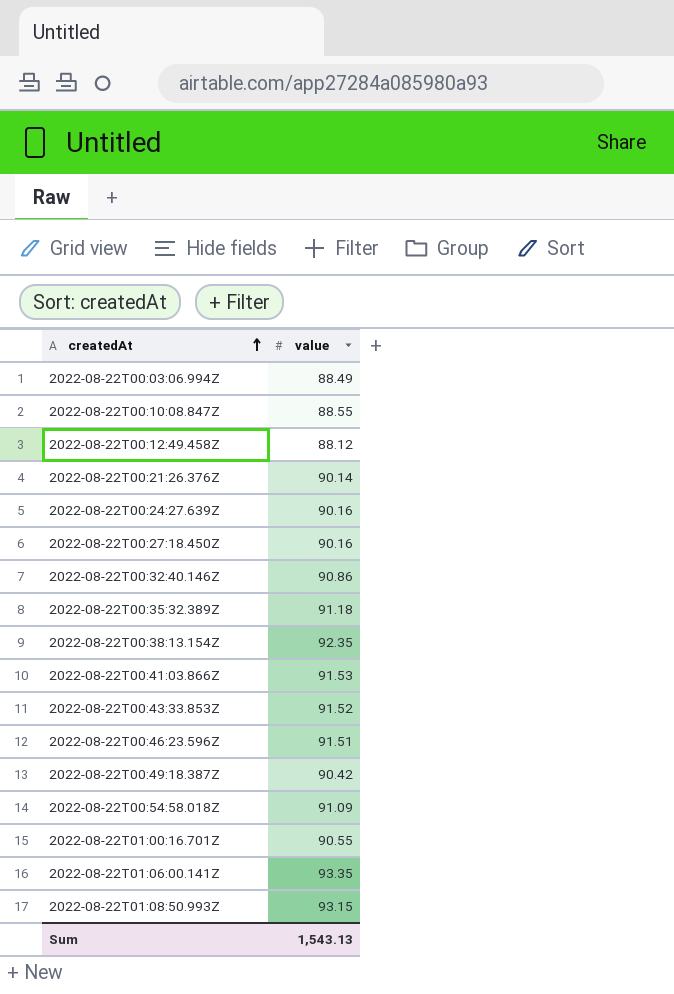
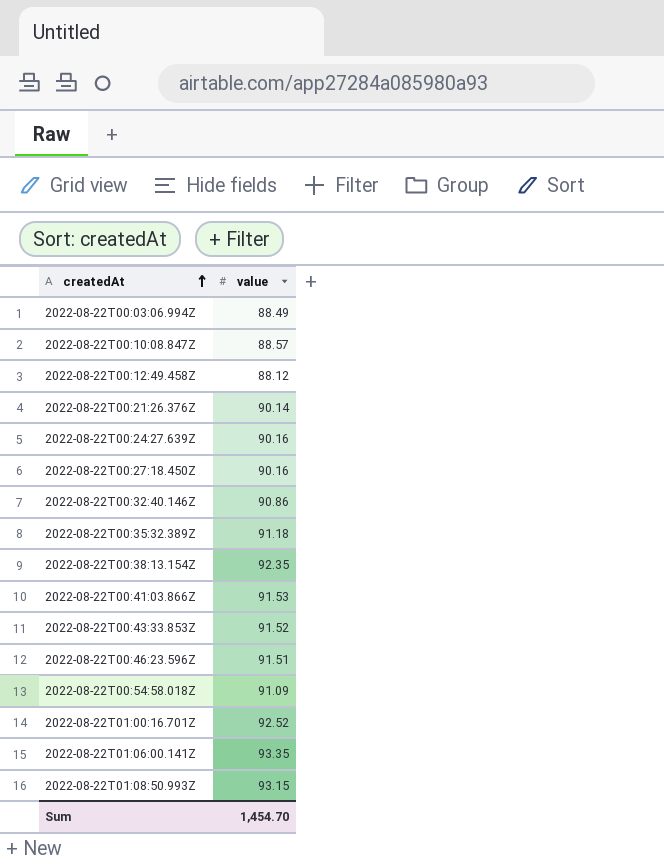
row 2022-08-22T00:49:18.387Z: 90.42 -> none
2022-08-22T00:10:08.847Z | value: 88.55 -> 88.57
2022-08-22T01:00:16.701Z | value: 90.55 -> 92.52
Sum | value: 1,543.13 -> 1,454.70

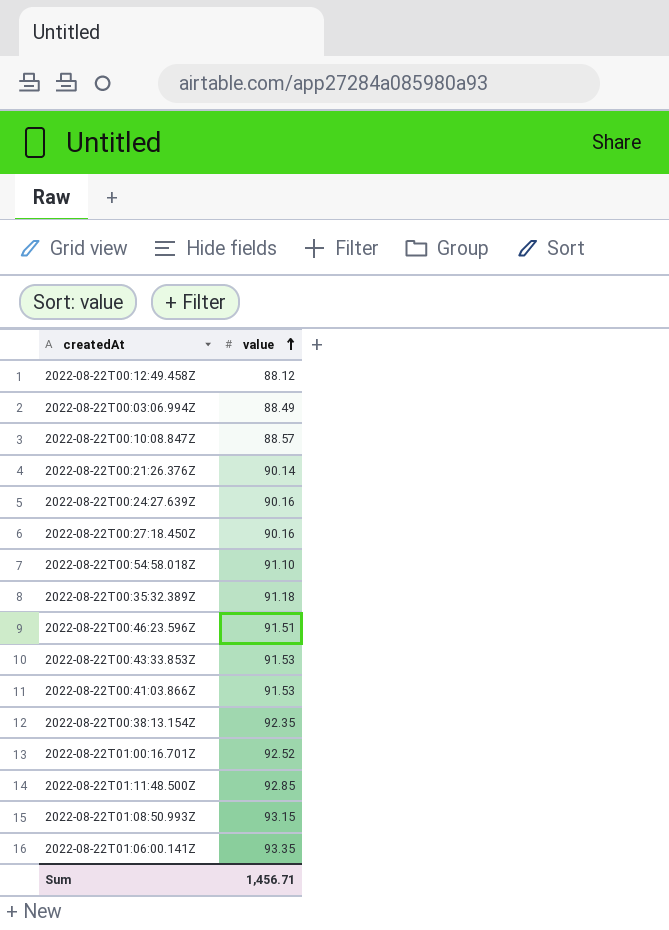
row order: createdAt ascending -> value ascending
row 2022-08-22T00:32:40.146Z: 90.86 -> none
2022-08-22T00:54:58.018Z | value: 91.09 -> 91.10
2022-08-22T00:43:33.853Z | value: 91.52 -> 91.53
row 2022-08-22T01:11:48.500Z: none -> 92.85
Sum | value: 1,454.70 -> 1,456.71

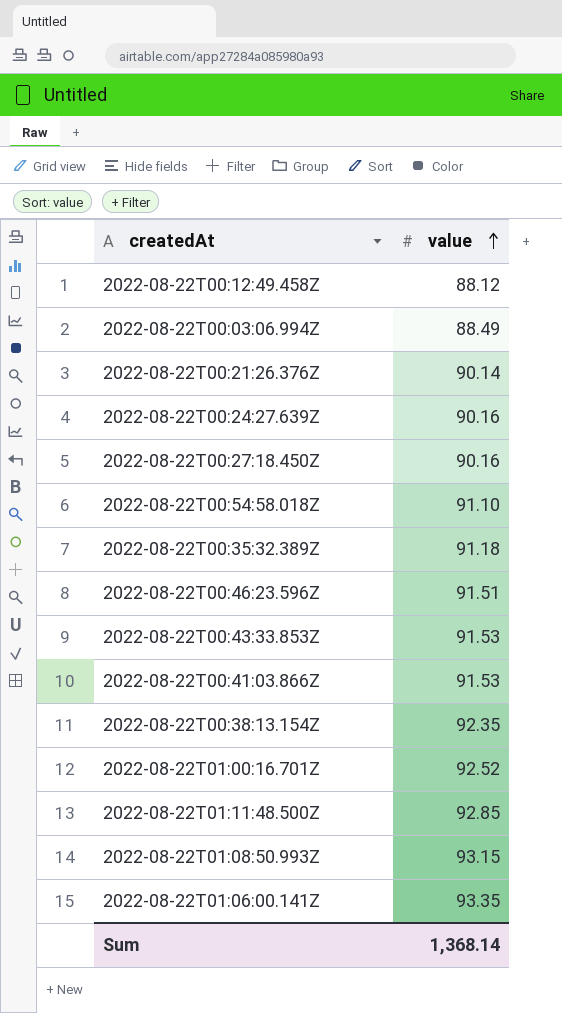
row 2022-08-22T00:10:08.847Z: 88.57 -> none
Sum | value: 1,456.71 -> 1,368.14

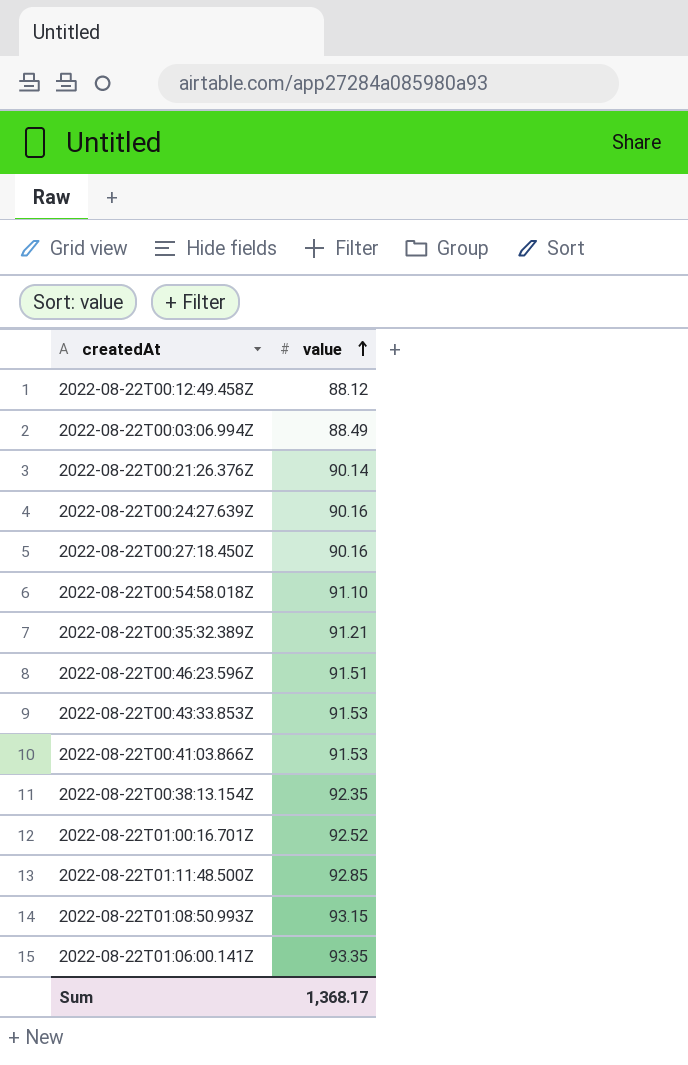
2022-08-22T00:35:32.389Z | value: 91.18 -> 91.21
Sum | value: 1,368.14 -> 1,368.17

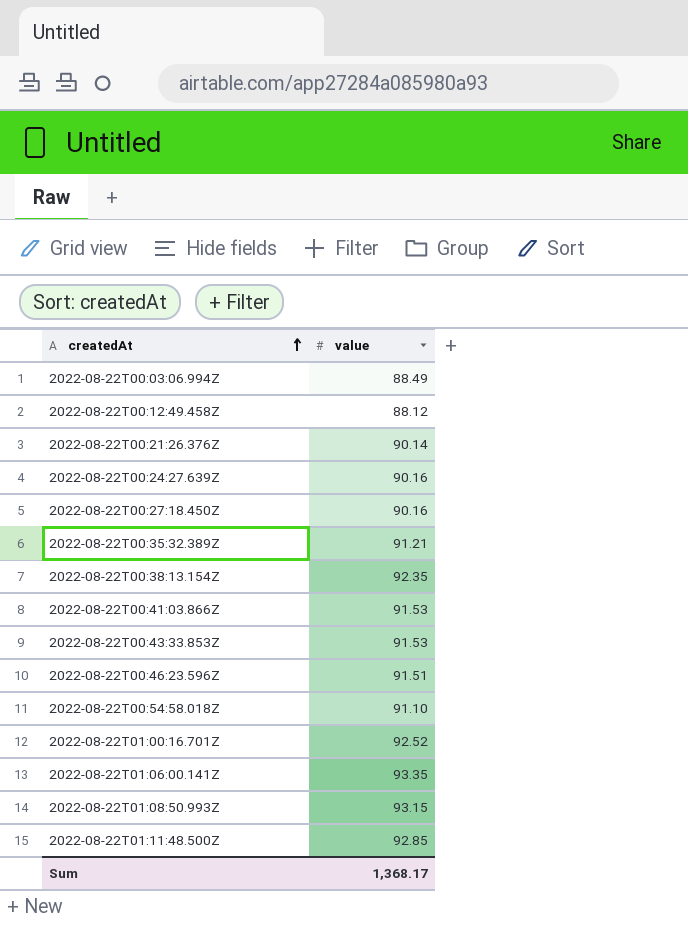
row order: value ascending -> createdAt ascending

